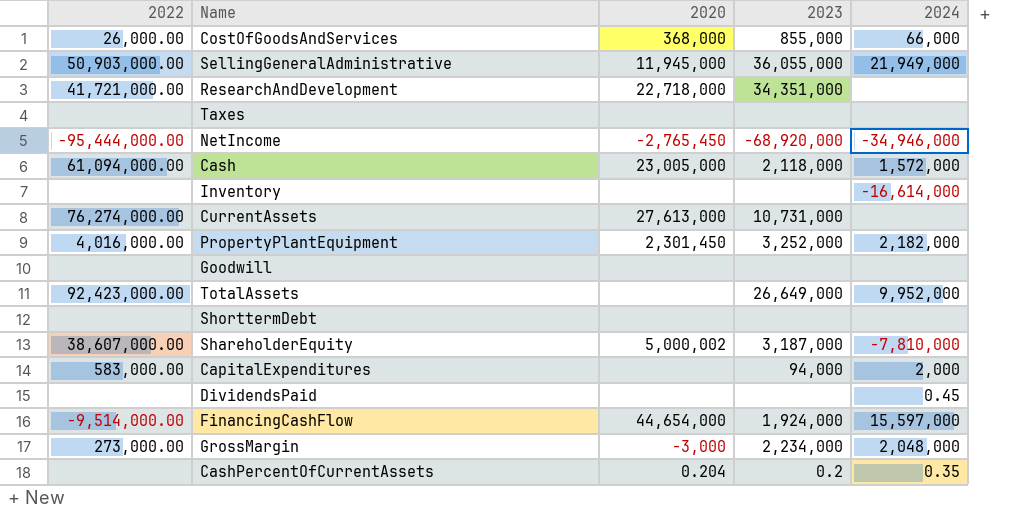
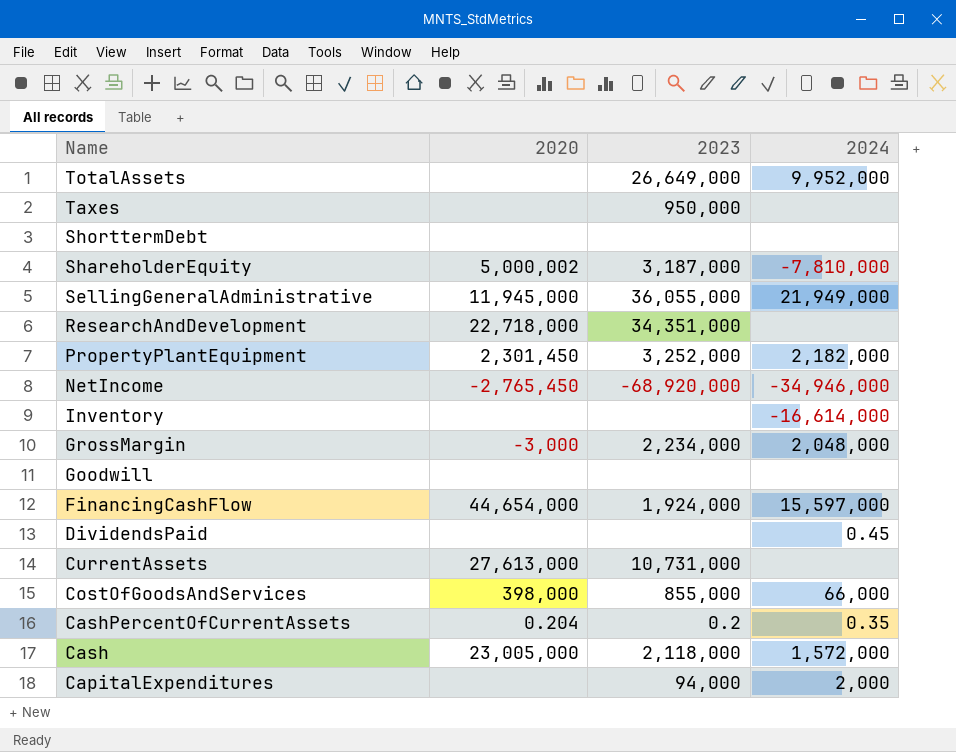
row order: none -> Name descending
column 2022 | position: 1 -> none
Taxes | 2023: none -> 950,000
CostOfGoodsAndServices | 2020: 368,000 -> 398,000

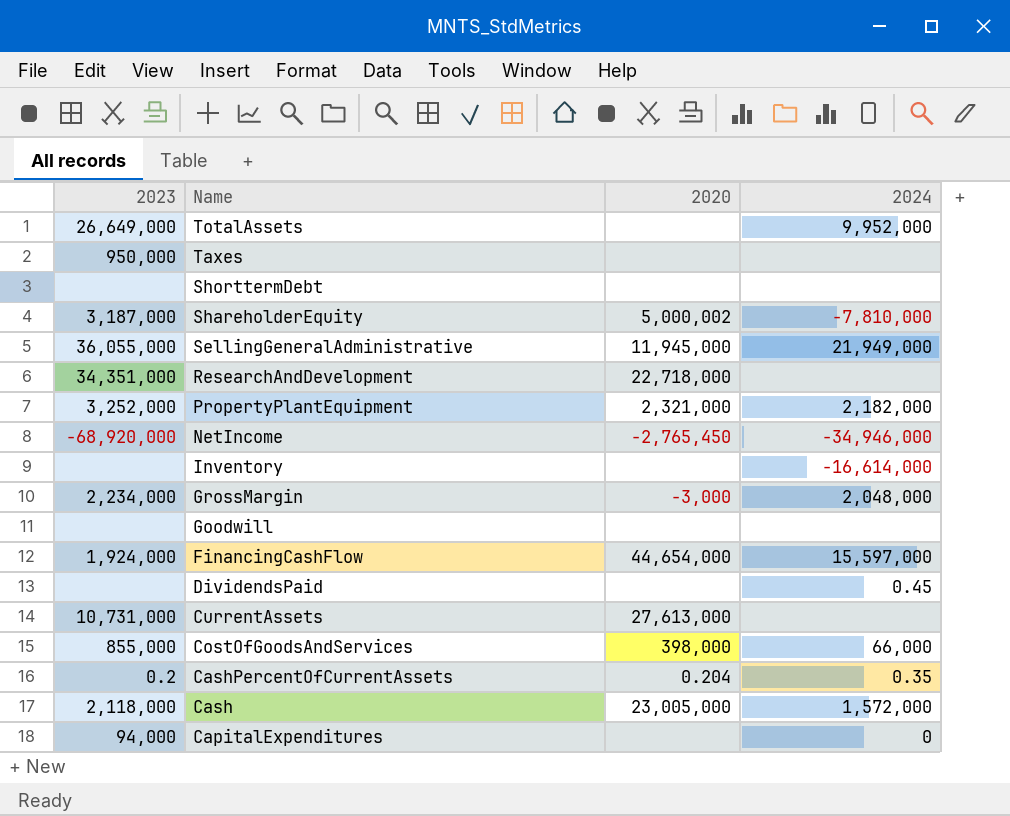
column 2023 | position: 3 -> 1
PropertyPlantEquipment | 2020: 2,301,450 -> 2,321,000
CapitalExpenditures | 2024: 2,000 -> 0

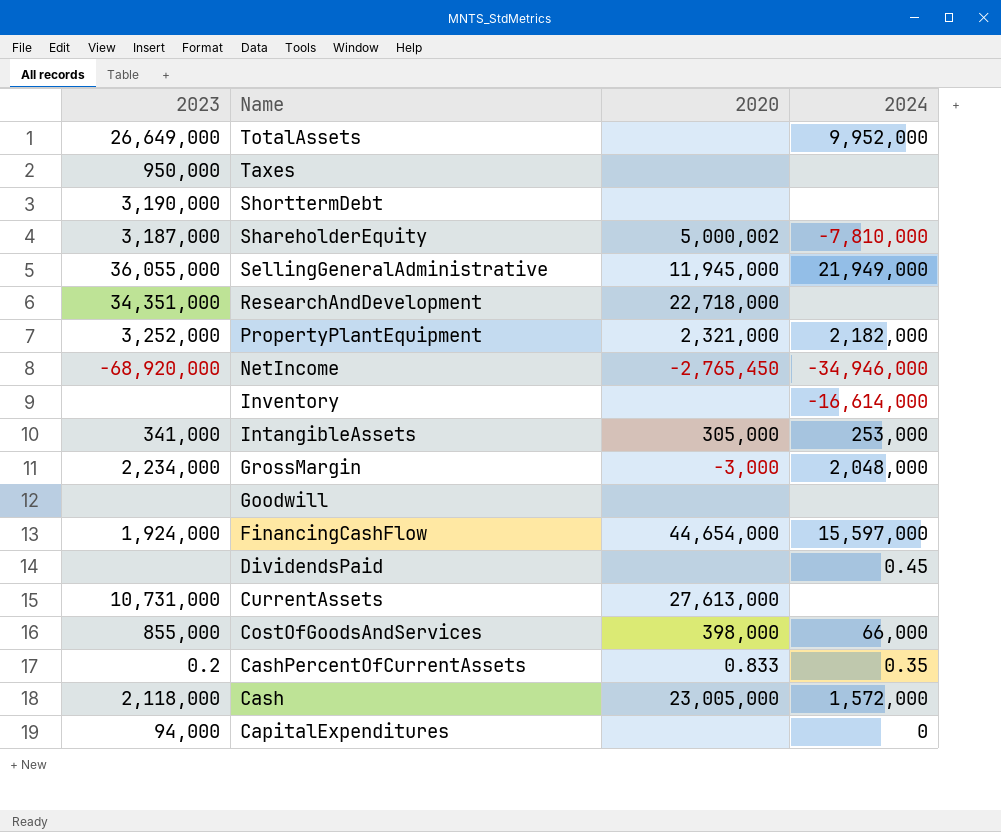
ShorttermDebt | 2023: none -> 3,190,000
row IntangibleAssets: none -> 341,000 | 305,000 | 253,000
CashPercentOfCurrentAssets | 2020: 0.204 -> 0.833

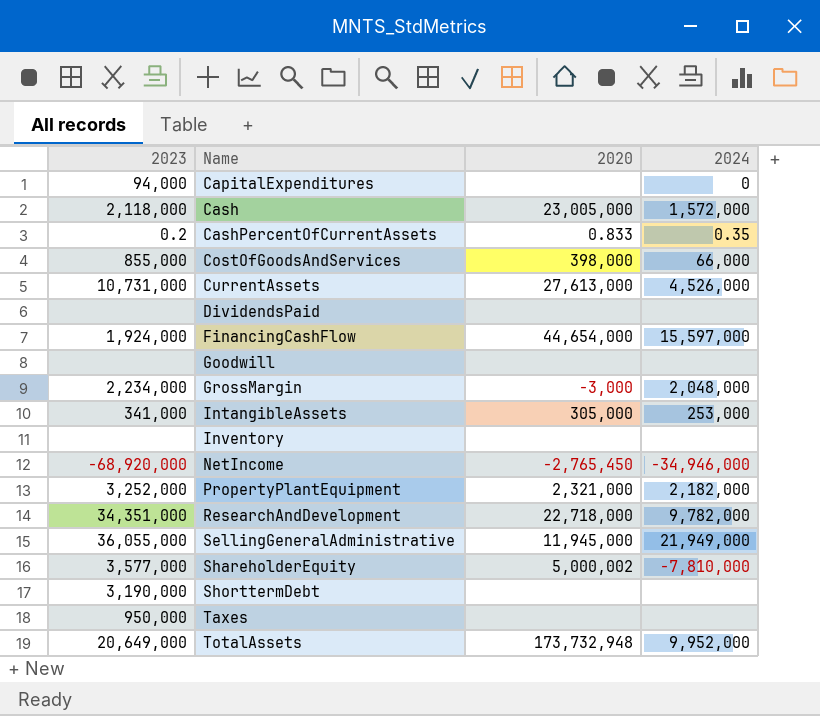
row order: Name descending -> Name ascending
CurrentAssets | 2024: none -> 4,526,000
DividendsPaid | 2024: 0.45 -> none
Inventory | 2024: -16,614,000 -> none
ResearchAndDevelopment | 2024: none -> 9,782,000
ShareholderEquity | 2023: 3,187,000 -> 3,577,000
TotalAssets | 2023: 26,649,000 -> 20,649,000
TotalAssets | 2020: none -> 173,732,948

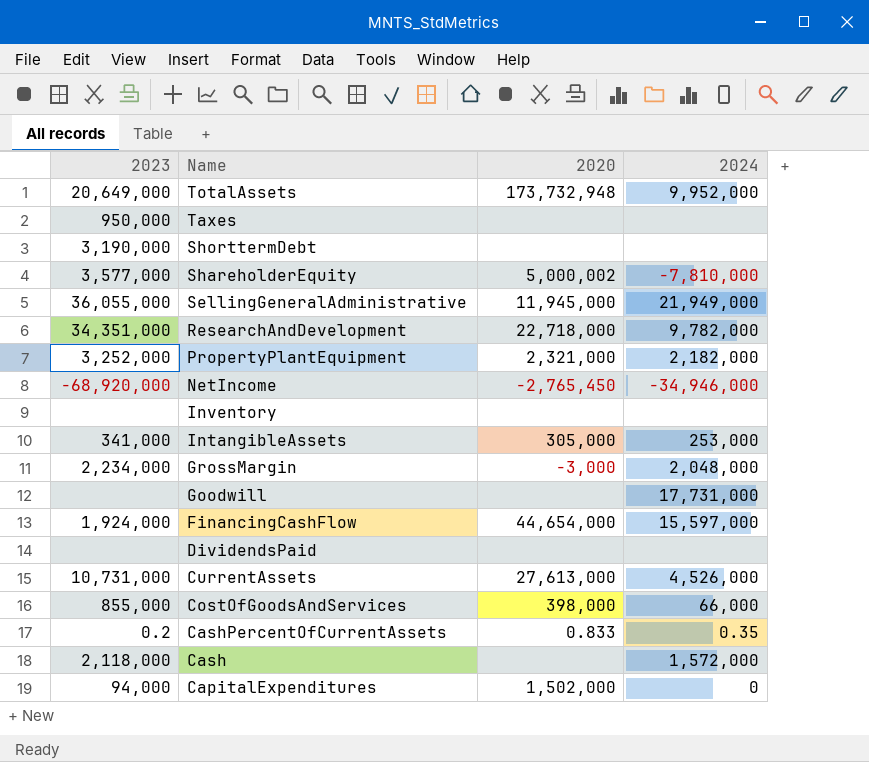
row order: Name ascending -> Name descending
Goodwill | 2024: none -> 17,731,000
Cash | 2020: 23,005,000 -> none
CapitalExpenditures | 2020: none -> 1,502,000

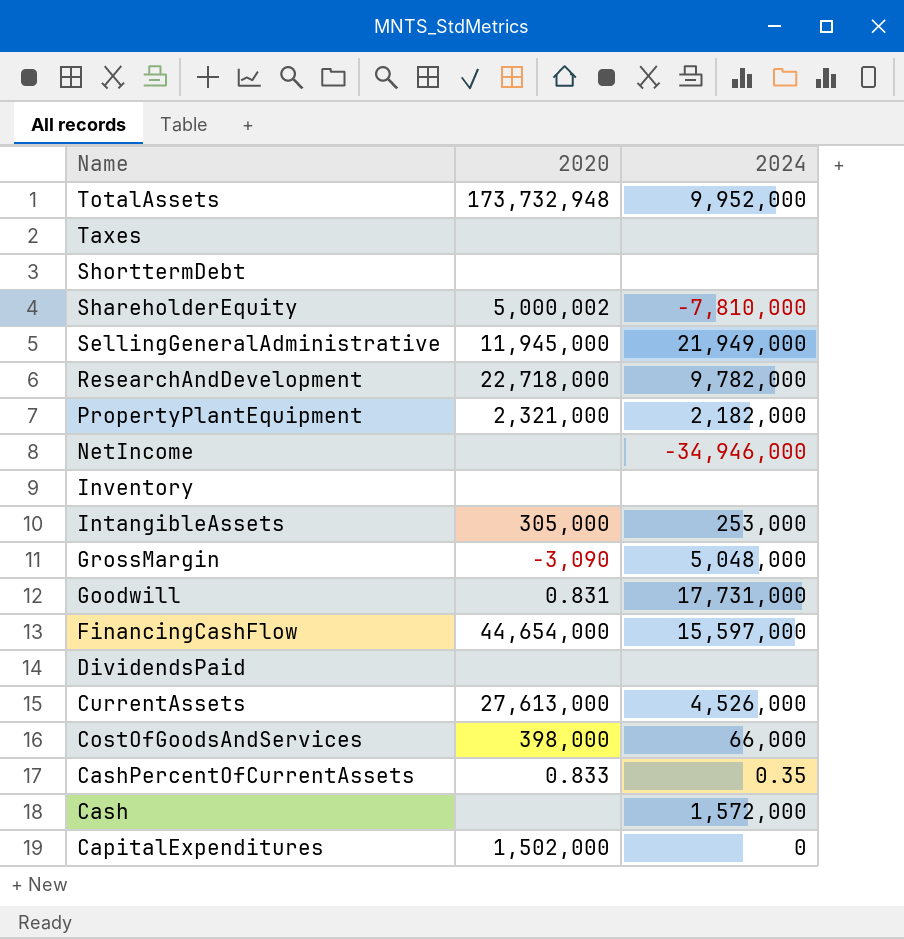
column 2023 | position: 1 -> none
NetIncome | 2020: -2,765,450 -> none
GrossMargin | 2020: -3,000 -> -3,090
GrossMargin | 2024: 2,048,000 -> 5,048,000
Goodwill | 2020: none -> 0.831

